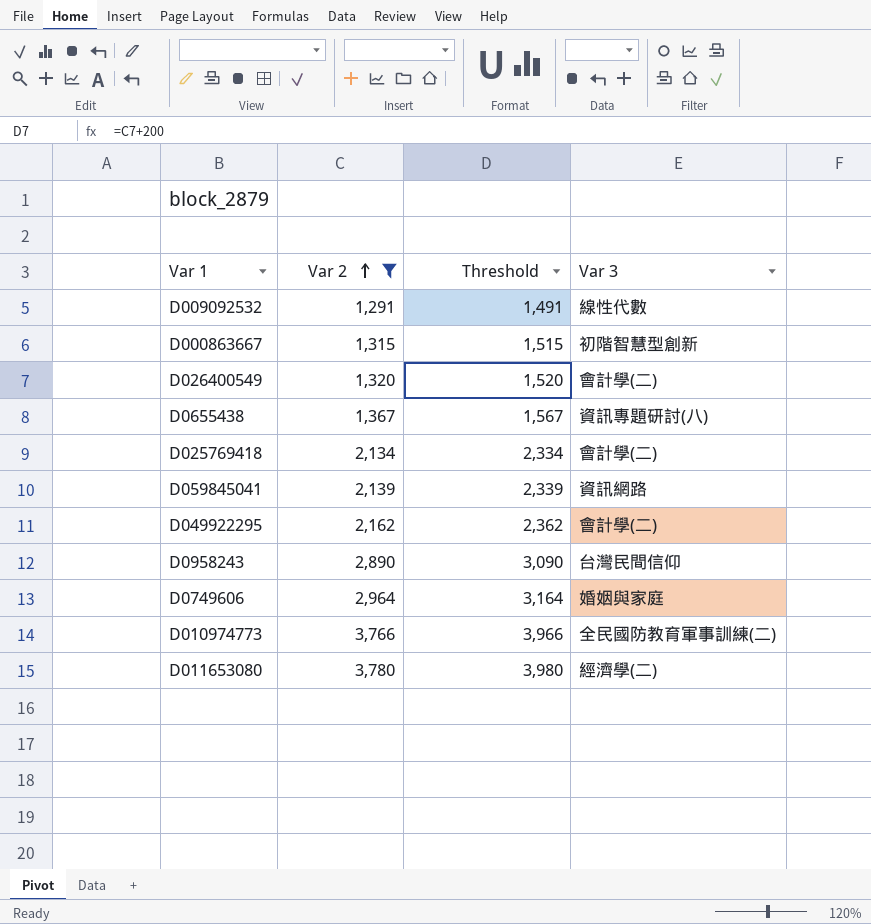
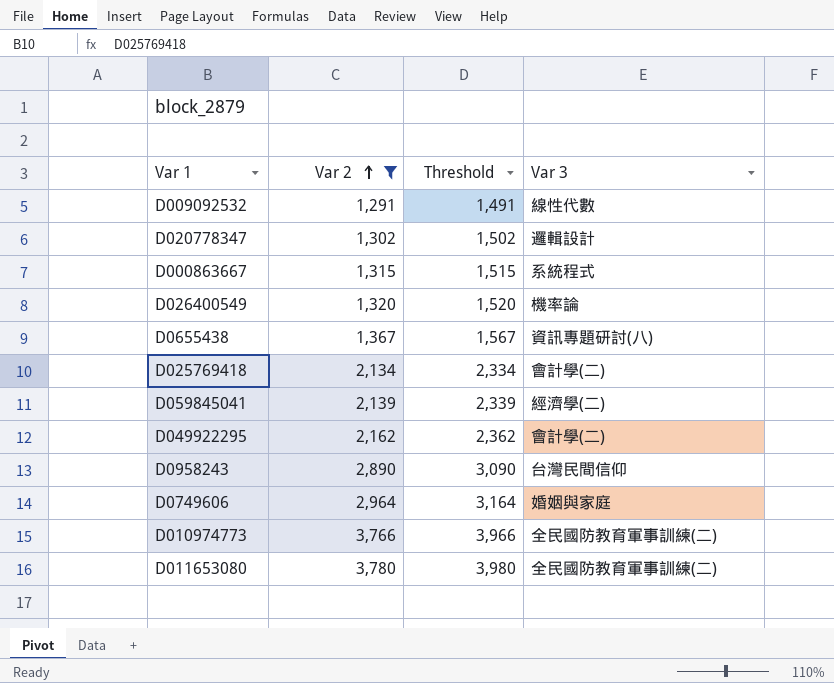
row D020778347: none -> 1,302 | 1,502 | 邏輯設計
D000863667 | Var 3: 初階智慧型創新 -> 系統程式
D026400549 | Var 3: 會計學(二) -> 機率論
D059845041 | Var 3: 資訊網路 -> 經濟學(二)
D011653080 | Var 3: 經濟學(二) -> 全民國防教育軍事訓練(二)

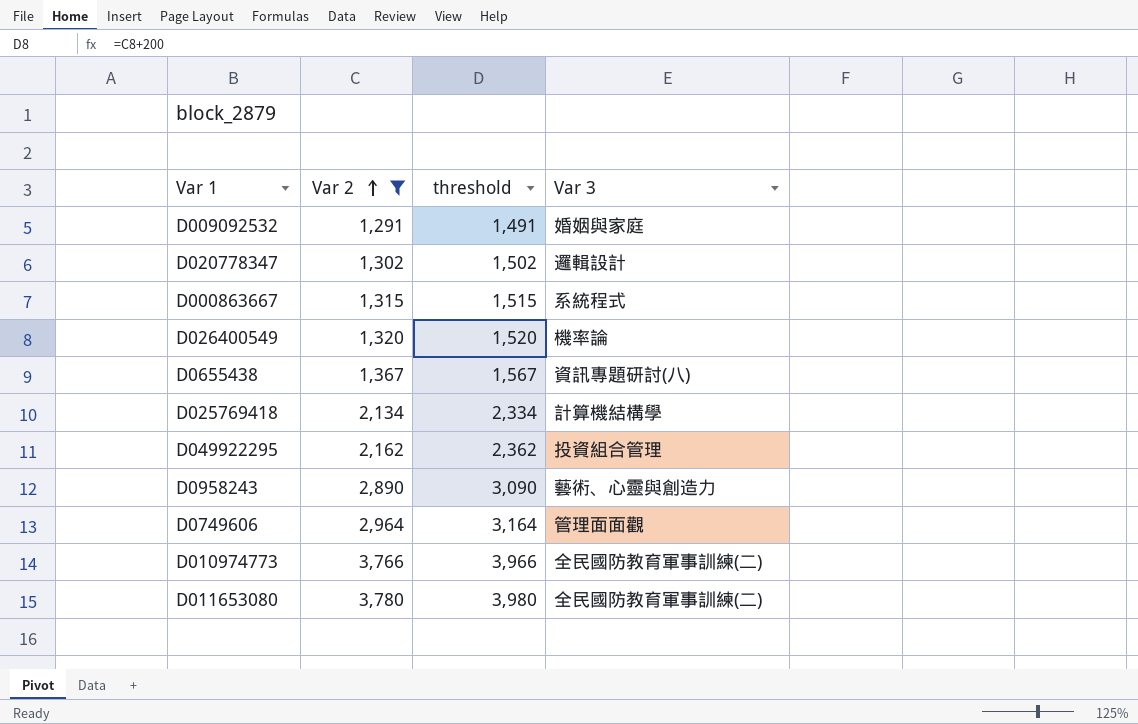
column name: Threshold -> threshold
row D059845041: 2,139 | 2,339 | 經濟學(二) -> none
D009092532 | Var 3: 線性代數 -> 婚姻與家庭
D025769418 | Var 3: 會計學(二) -> 計算機結構學
D049922295 | Var 3: 會計學(二) -> 投資組合管理
D0958243 | Var 3: 台灣民間信仰 -> 藝術、心靈與創造力
D0749606 | Var 3: 婚姻與家庭 -> 管理面面觀

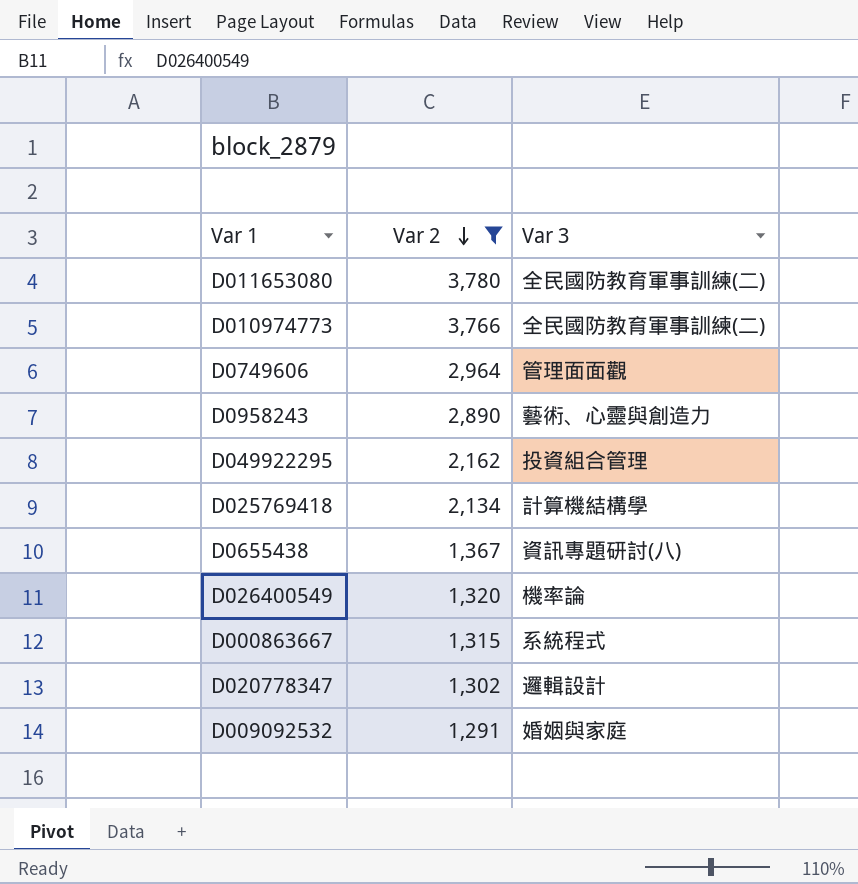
row order: Var 2 ascending -> Var 2 descending
column threshold | formula: [Var 2] + 200 -> none

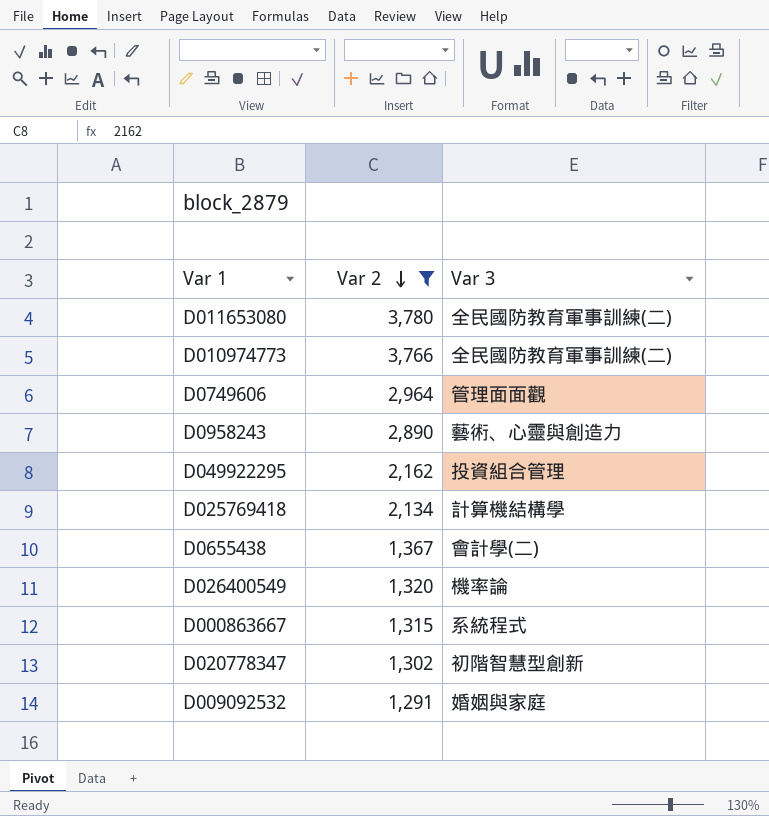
D0655438 | Var 3: 資訊專題研討(八) -> 會計學(二)
D020778347 | Var 3: 邏輯設計 -> 初階智慧型創新

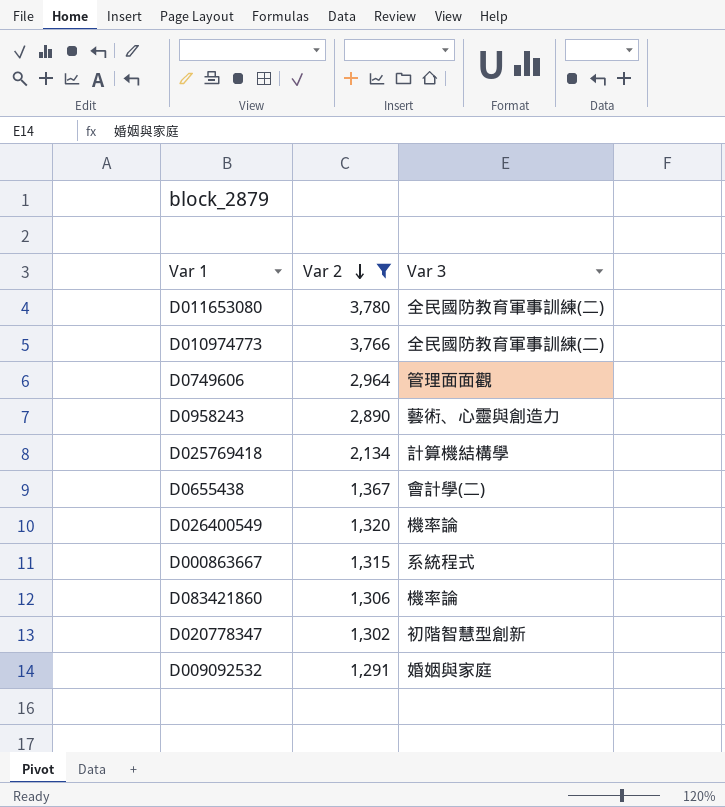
row D049922295: 2,162 | 投資組合管理 -> none
row D083421860: none -> 1,306 | 機率論

